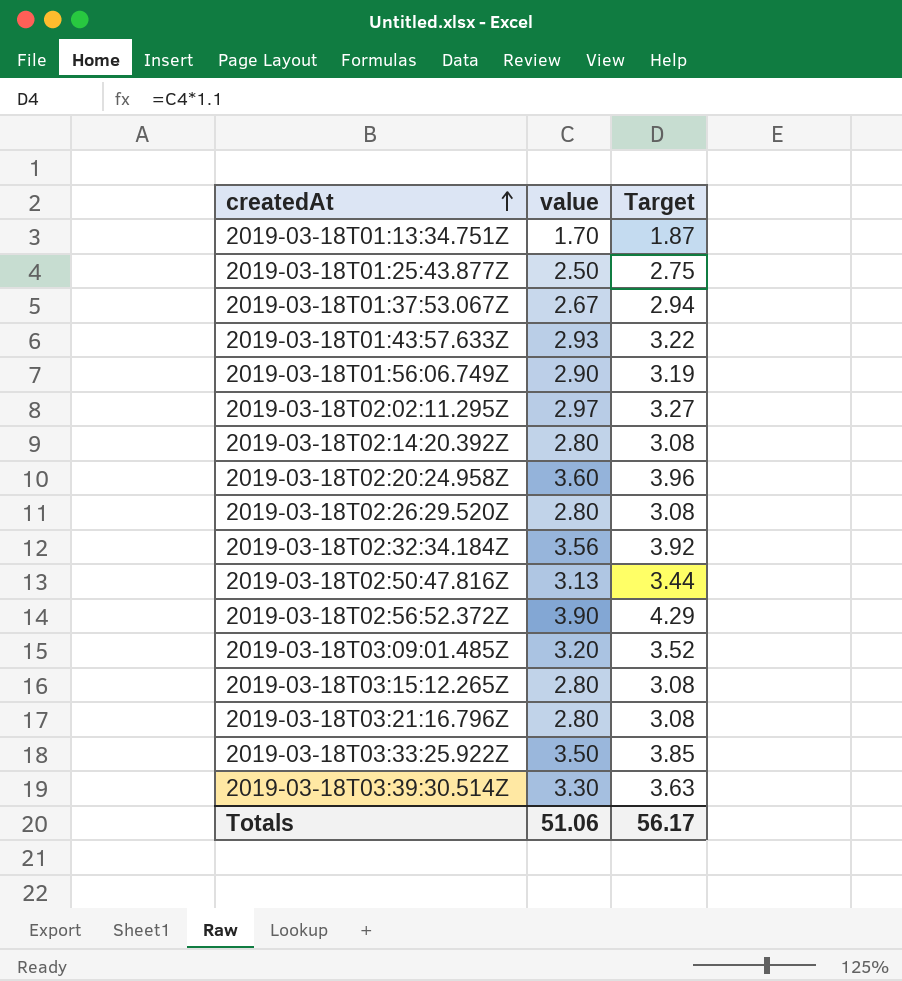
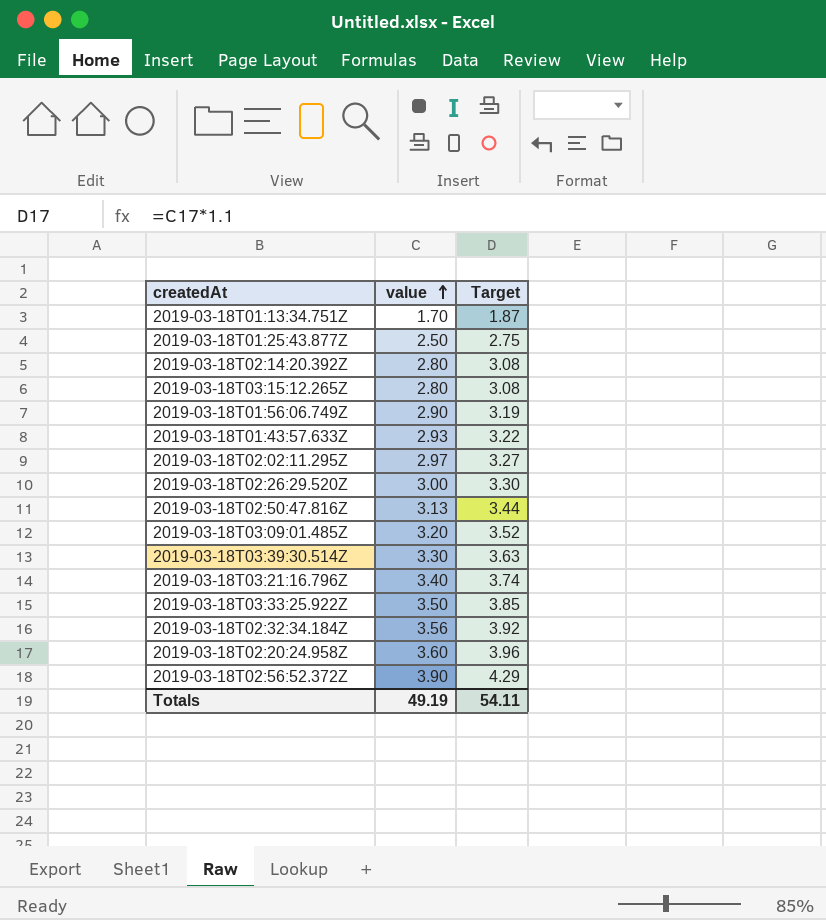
row order: createdAt ascending -> value ascending
row 2019-03-18T01:37:53.067Z: 2.67 | 2.94 -> none
2019-03-18T02:26:29.520Z | value: 2.80 -> 3.00
2019-03-18T02:26:29.520Z | Target: 3.08 -> 3.30
2019-03-18T03:21:16.796Z | value: 2.80 -> 3.40
2019-03-18T03:21:16.796Z | Target: 3.08 -> 3.74
Totals | value: 51.06 -> 49.19
Totals | Target: 56.17 -> 54.11

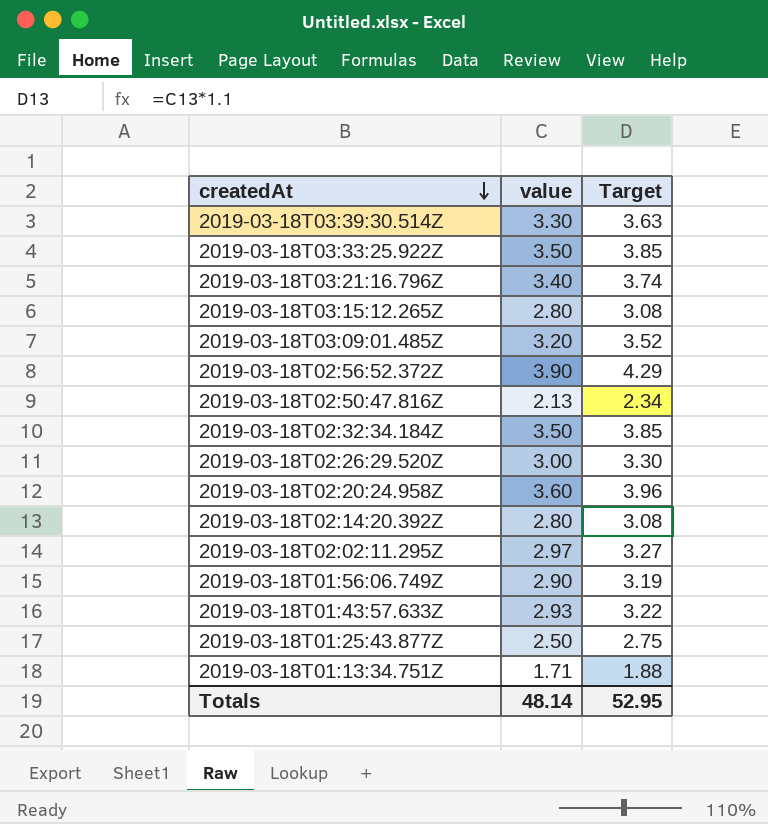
row order: value ascending -> createdAt descending
2019-03-18T02:50:47.816Z | value: 3.13 -> 2.13
2019-03-18T02:50:47.816Z | Target: 3.44 -> 2.34
2019-03-18T02:32:34.184Z | value: 3.56 -> 3.50
2019-03-18T02:32:34.184Z | Target: 3.92 -> 3.85
2019-03-18T01:13:34.751Z | value: 1.70 -> 1.71
2019-03-18T01:13:34.751Z | Target: 1.87 -> 1.88
Totals | value: 49.19 -> 48.14
Totals | Target: 54.11 -> 52.95

